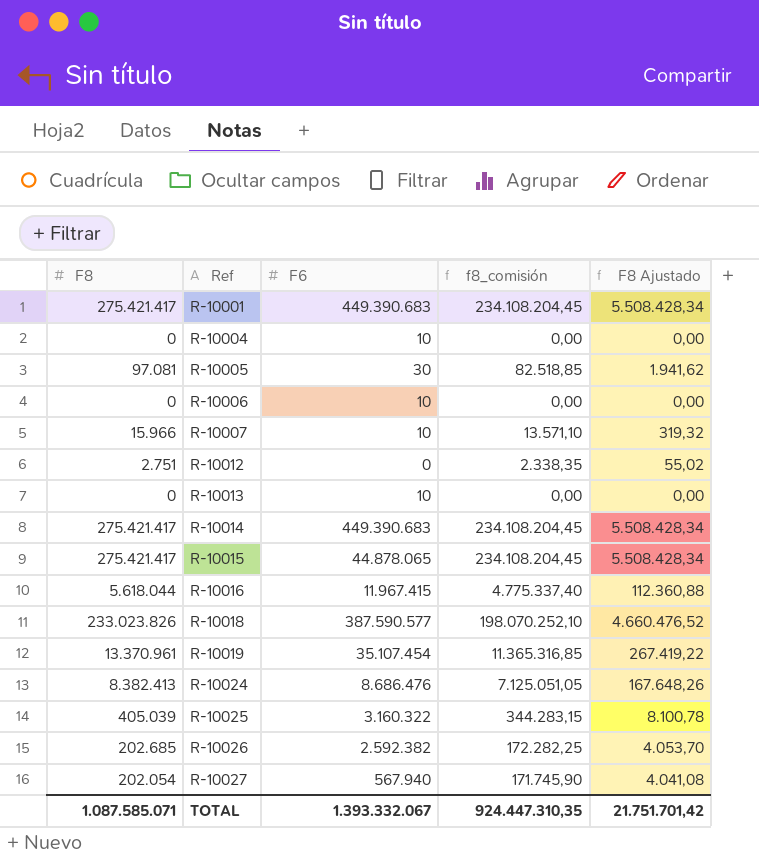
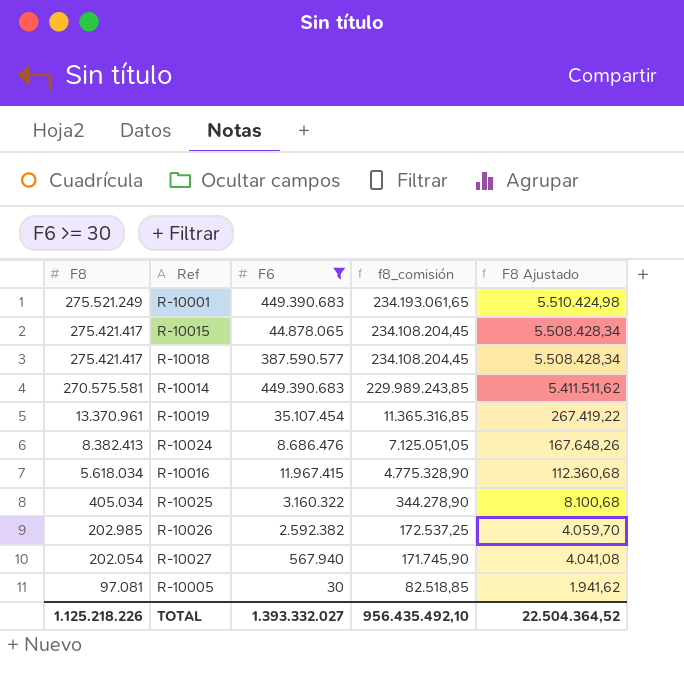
filter: none -> F6 >= 30
row order: Ref ascending -> F8 descending
R-10001 | F8: 275.421.417 -> 275.521.249
R-10001 | f8_comisión: 234.108.204,45 -> 234.193.061,65
R-10001 | F8 Ajustado: 5.508.428,34 -> 5.510.424,98
R-10018 | F8: 233.023.826 -> 275.421.417
R-10018 | f8_comisión: 198.070.252,10 -> 234.108.204,45
R-10018 | F8 Ajustado: 4.660.476,52 -> 5.508.428,34
R-10014 | F8: 275.421.417 -> 270.575.581
R-10014 | f8_comisión: 234.108.204,45 -> 229.989.243,85
R-10014 | F8 Ajustado: 5.508.428,34 -> 5.411.511,62
R-10016 | F8: 5.618.044 -> 5.618.034
R-10016 | f8_comisión: 4.775.337,40 -> 4.775.328,90
R-10016 | F8 Ajustado: 112.360,88 -> 112.360,68
R-10025 | F8: 405.039 -> 405.034
R-10025 | f8_comisión: 344.283,15 -> 344.278,90
R-10025 | F8 Ajustado: 8.100,78 -> 8.100,68
R-10026 | F8: 202.685 -> 202.985
R-10026 | f8_comisión: 172.282,25 -> 172.537,25
R-10026 | F8 Ajustado: 4.053,70 -> 4.059,70
TOTAL | F8: 1.087.585.071 -> 1.125.218.226
TOTAL | F6: 1.393.332.067 -> 1.393.332.027
TOTAL | f8_comisión: 924.447.310,35 -> 956.435.492,10
TOTAL | F8 Ajustado: 21.751.701,42 -> 22.504.364,52

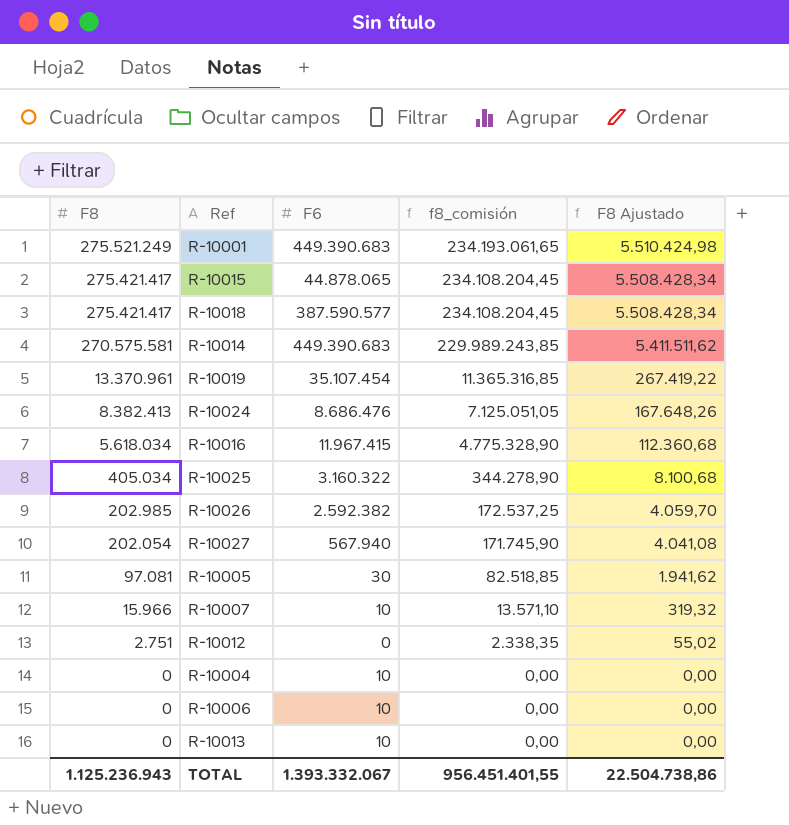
filter: F6 >= 30 -> none
TOTAL | F8: 1.125.218.226 -> 1.125.236.943
TOTAL | F6: 1.393.332.027 -> 1.393.332.067
TOTAL | f8_comisión: 956.435.492,10 -> 956.451.401,55
TOTAL | F8 Ajustado: 22.504.364,52 -> 22.504.738,86

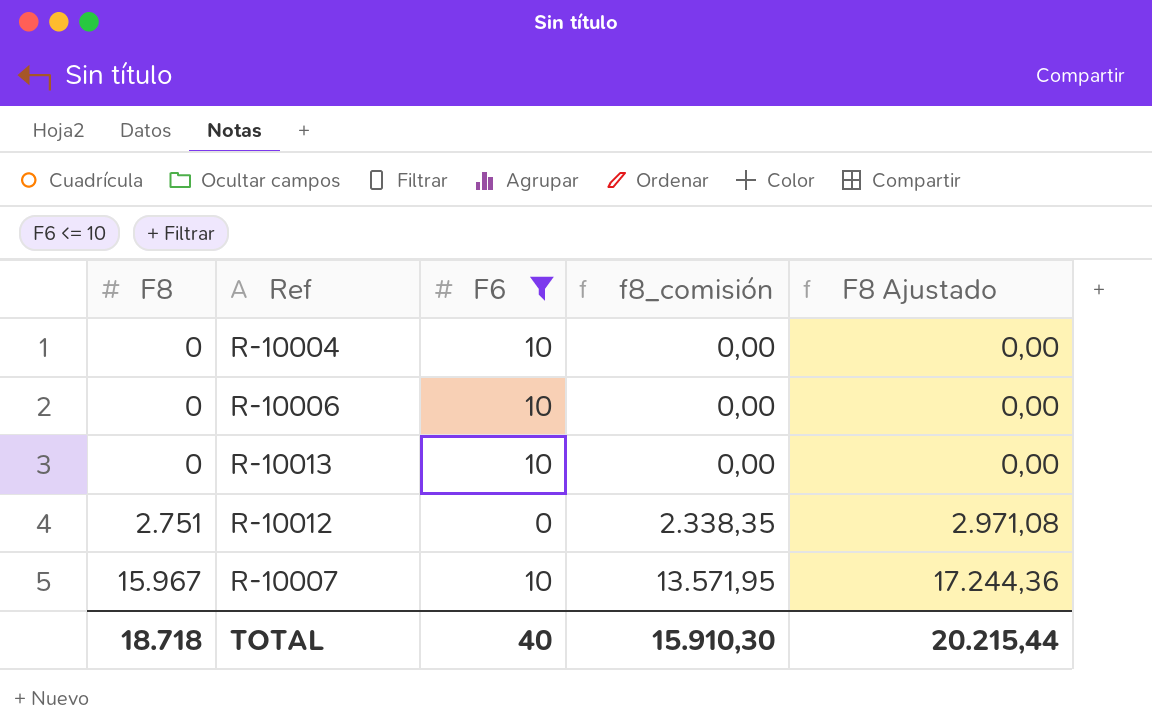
filter: none -> F6 <= 10
row order: F8 descending -> F8 ascending
column F8 Ajustado | formula: [F8] * 0,02 -> [F8] * 1,08
R-10007 | F8: 15.966 -> 15.967
R-10007 | f8_comisión: 13.571,10 -> 13.571,95
TOTAL | F8: 1.125.236.943 -> 18.718
TOTAL | F6: 1.393.332.067 -> 40
TOTAL | f8_comisión: 956.451.401,55 -> 15.910,30
TOTAL | F8 Ajustado: 22.504.738,86 -> 20.215,44

